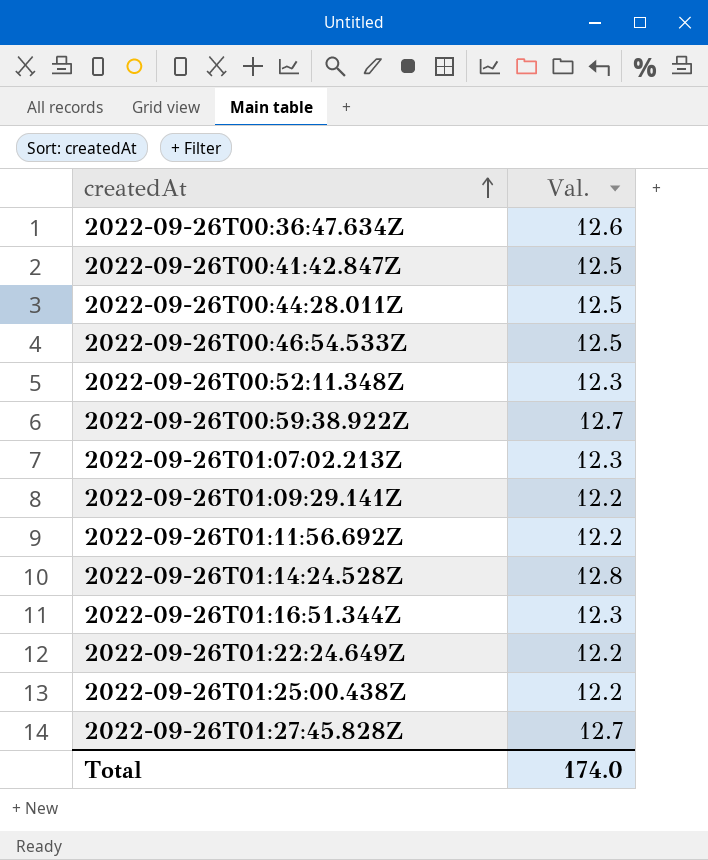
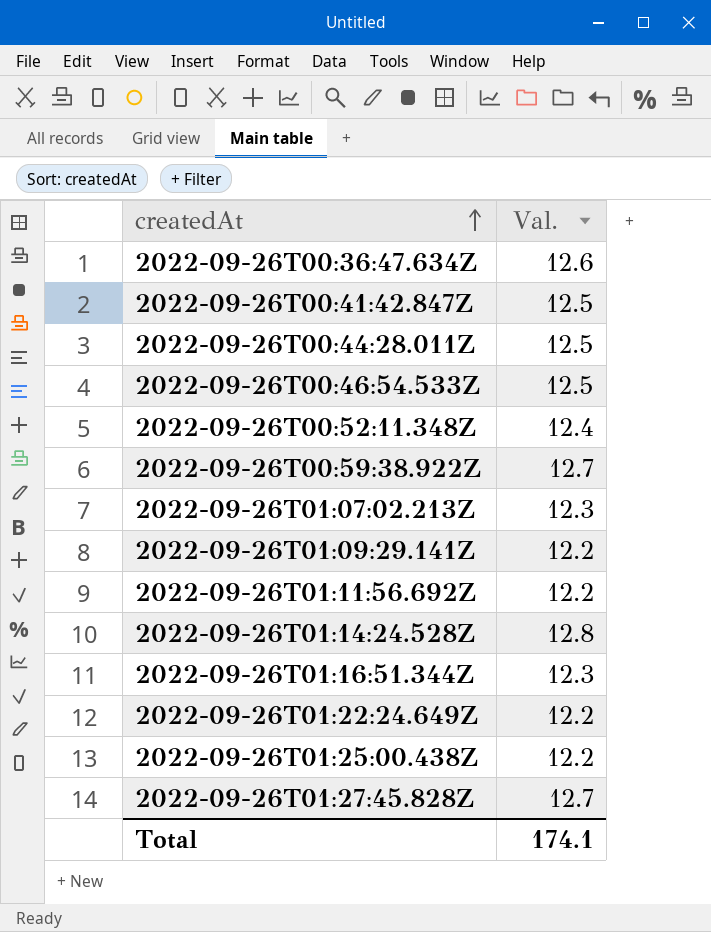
2022-09-26T00:52:11.348Z | Val.: 12.3 -> 12.4
Total | Val.: 174.0 -> 174.1

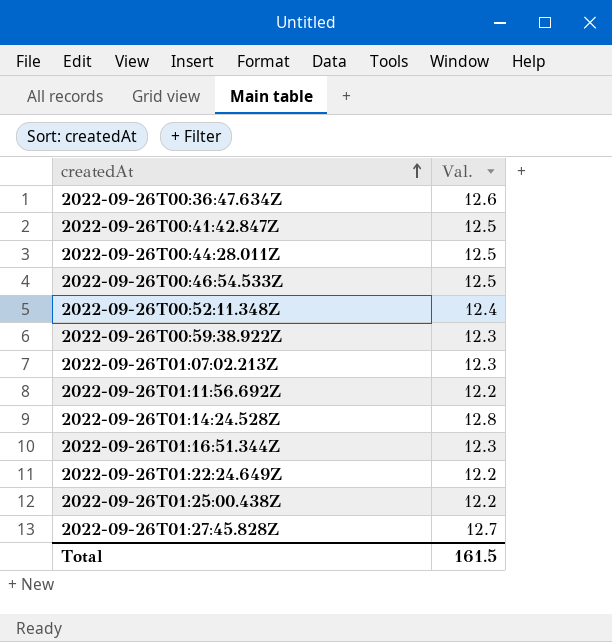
row 2022-09-26T01:09:29.141Z: 12.2 -> none
2022-09-26T00:59:38.922Z | Val.: 12.7 -> 12.3
Total | Val.: 174.1 -> 161.5

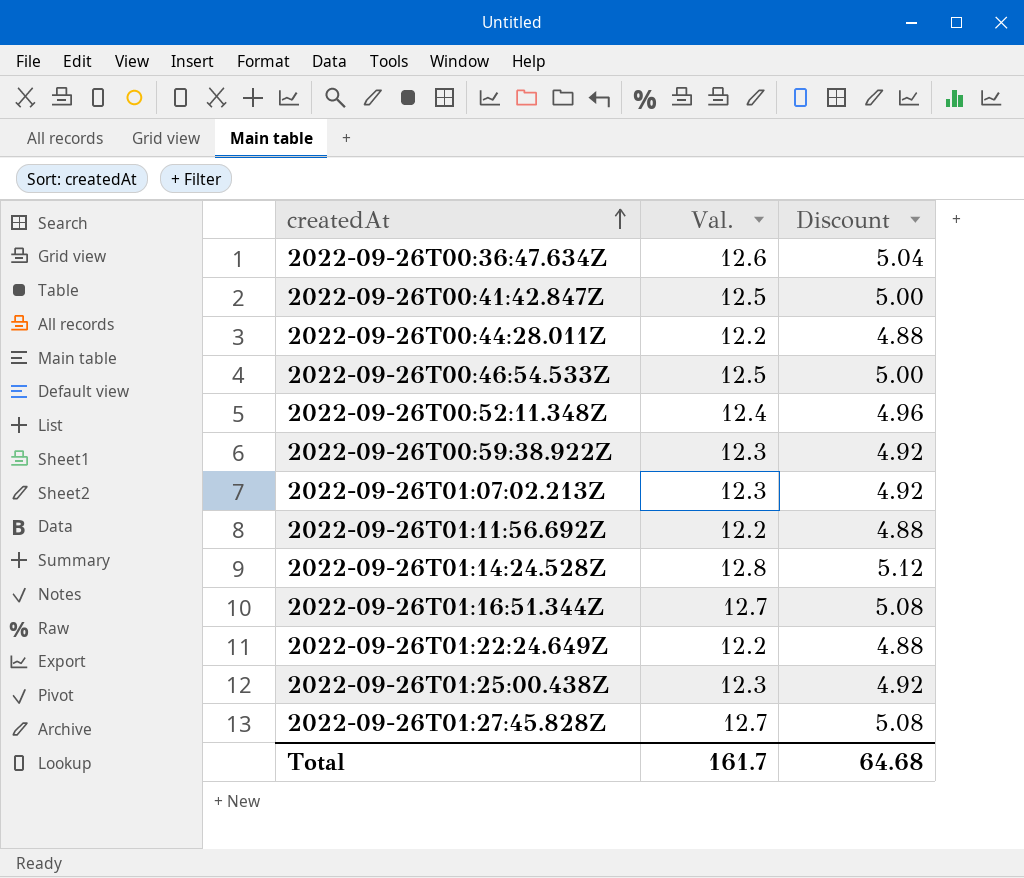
column Discount | formula: none -> [Val.] * 0.4
2022-09-26T00:44:28.011Z | Val.: 12.5 -> 12.2
2022-09-26T01:16:51.344Z | Val.: 12.3 -> 12.7
2022-09-26T01:25:00.438Z | Val.: 12.2 -> 12.3
Total | Val.: 161.5 -> 161.7

